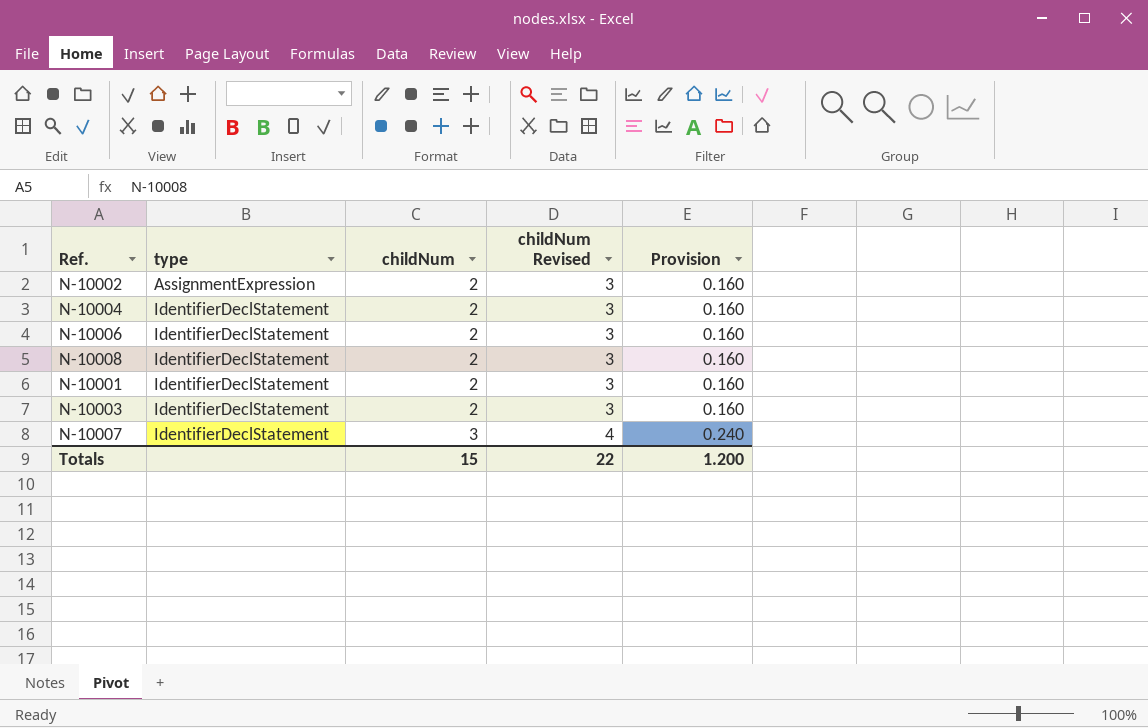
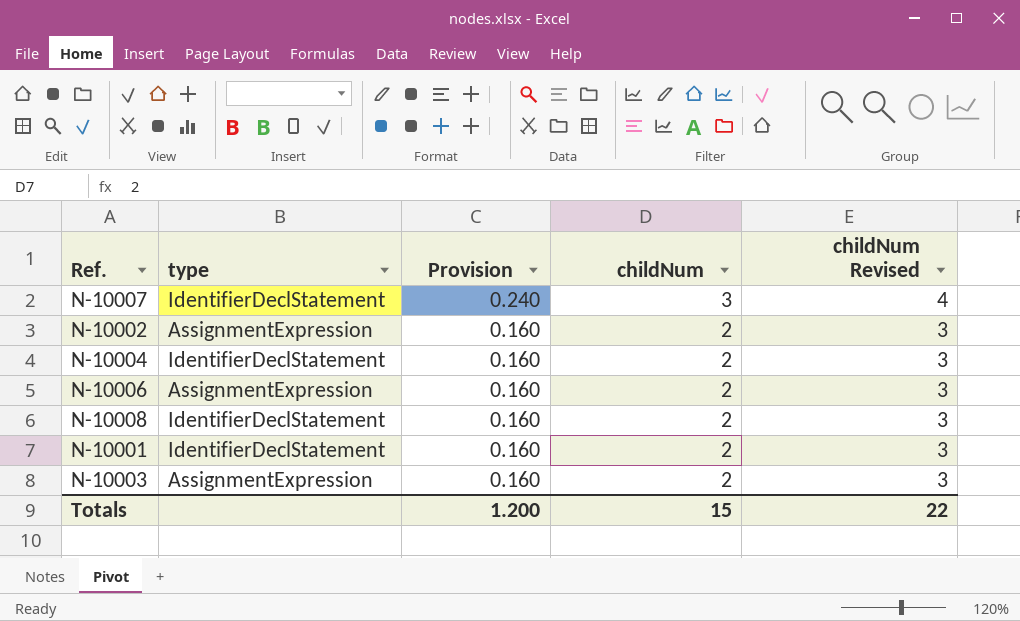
row order: type ascending -> Provision descending
column Provision | position: 5 -> 3
N-10006 | type: IdentifierDeclStatement -> AssignmentExpression
N-10003 | type: IdentifierDeclStatement -> AssignmentExpression

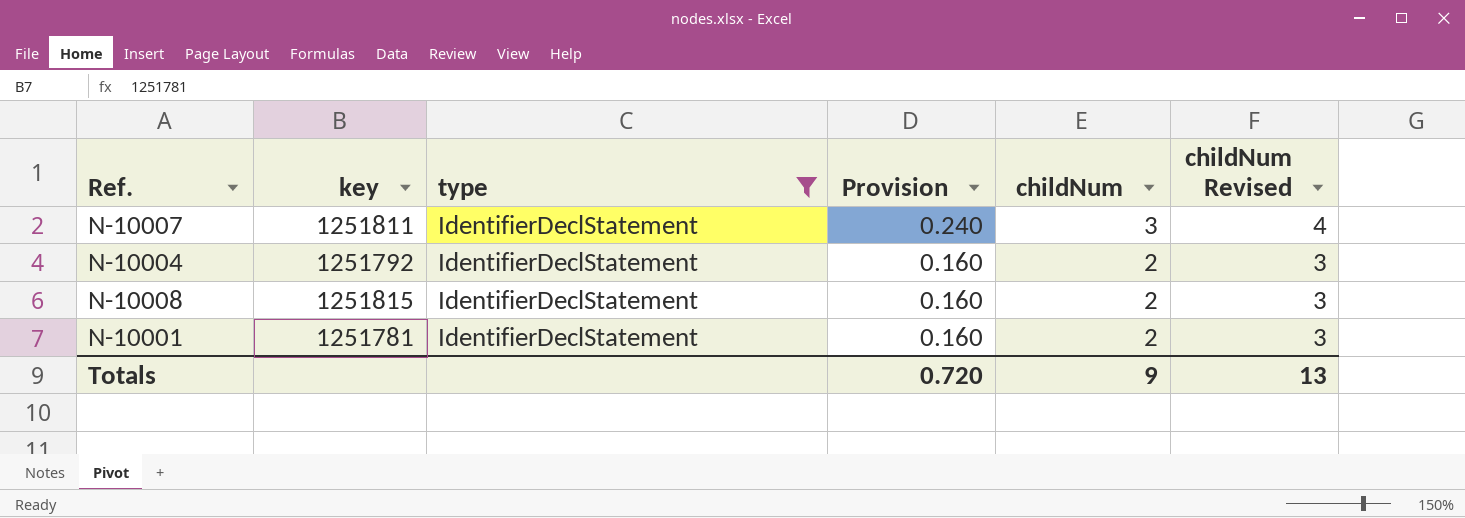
filter: none -> type = IdentifierDeclStatement
column key | position: none -> 2
Totals | Provision: 1.200 -> 0.720
Totals | childNum: 15 -> 9
Totals | childNum Revised: 22 -> 13

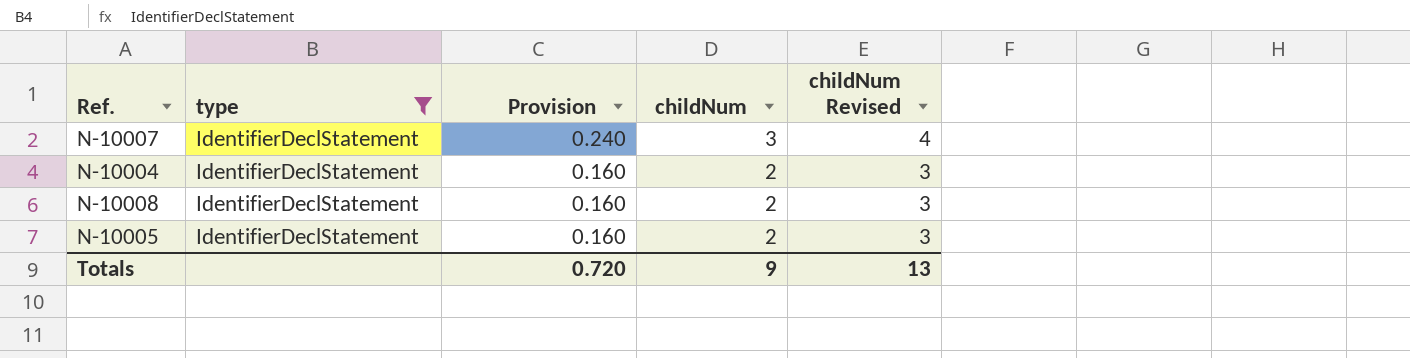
column key | position: 2 -> none
row N-10001: 1251781 | IdentifierDeclStatement | 0.160 | 2 | 3 -> none
row N-10005: none -> IdentifierDeclStatement | 0.160 | 2 | 3

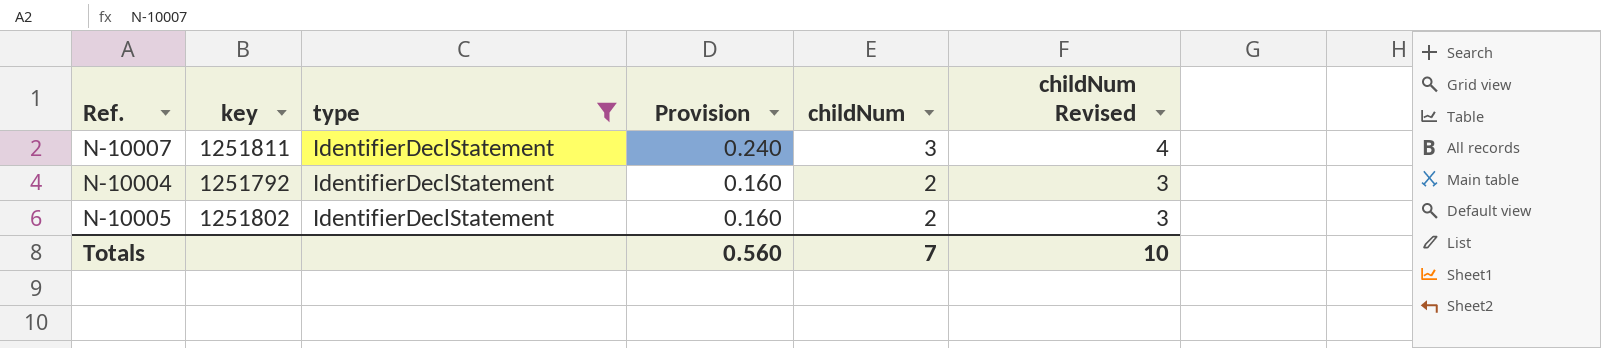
column key | position: none -> 2
row N-10008: IdentifierDeclStatement | 0.160 | 2 | 3 -> none
Totals | Provision: 0.720 -> 0.560
Totals | childNum: 9 -> 7
Totals | childNum Revised: 13 -> 10

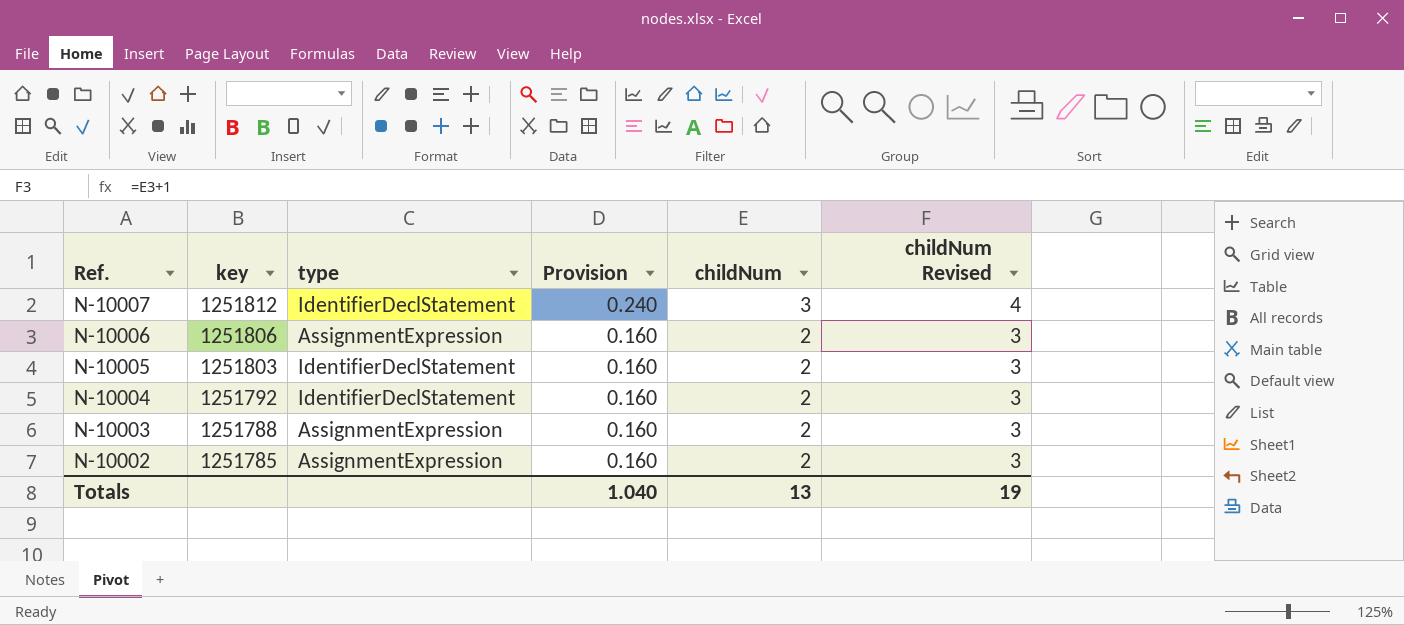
filter: type = IdentifierDeclStatement -> none
row order: Provision descending -> Ref. descending
N-10007 | key: 1251811 -> 1251812
N-10005 | key: 1251802 -> 1251803
Totals | Provision: 0.560 -> 1.040
Totals | childNum: 7 -> 13
Totals | childNum Revised: 10 -> 19

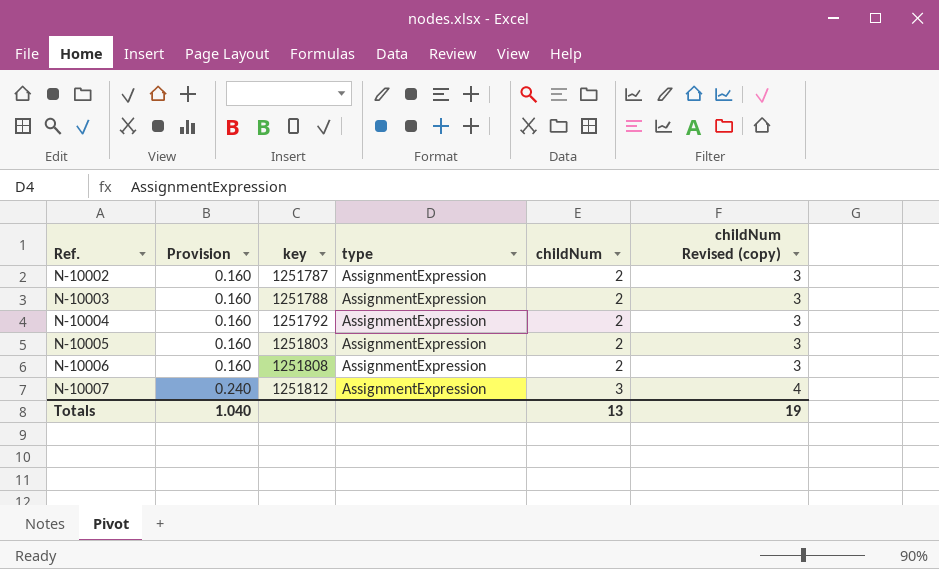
row order: Ref. descending -> Ref. ascending
column Provision | position: 4 -> 2
column name: childNum Revised -> childNum Revised (copy)
N-10002 | key: 1251785 -> 1251787
N-10004 | type: IdentifierDeclStatement -> AssignmentExpression
N-10005 | type: IdentifierDeclStatement -> AssignmentExpression
N-10006 | key: 1251806 -> 1251808
N-10007 | type: IdentifierDeclStatement -> AssignmentExpression

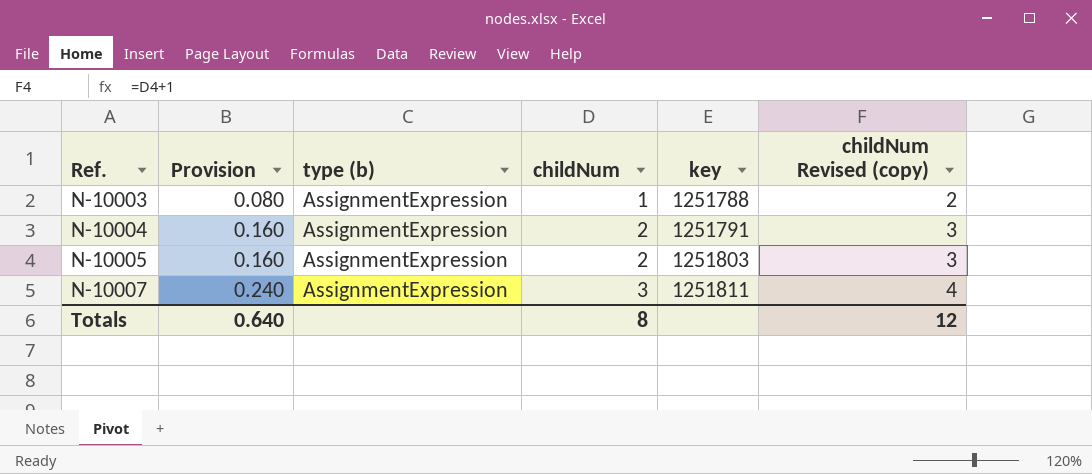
column name: type -> type (b)
column key | position: 3 -> 5
row N-10002: 0.160 | 1251787 | AssignmentExpression | 2 | 3 -> none
row N-10006: 0.160 | 1251808 | AssignmentExpression | 2 | 3 -> none
N-10003 | Provision: 0.160 -> 0.080
N-10003 | childNum: 2 -> 1
N-10003 | childNum Revised (copy): 3 -> 2
N-10004 | key: 1251792 -> 1251791
N-10007 | key: 1251812 -> 1251811
Totals | Provision: 1.040 -> 0.640
Totals | childNum: 13 -> 8
Totals | childNum Revised (copy): 19 -> 12

